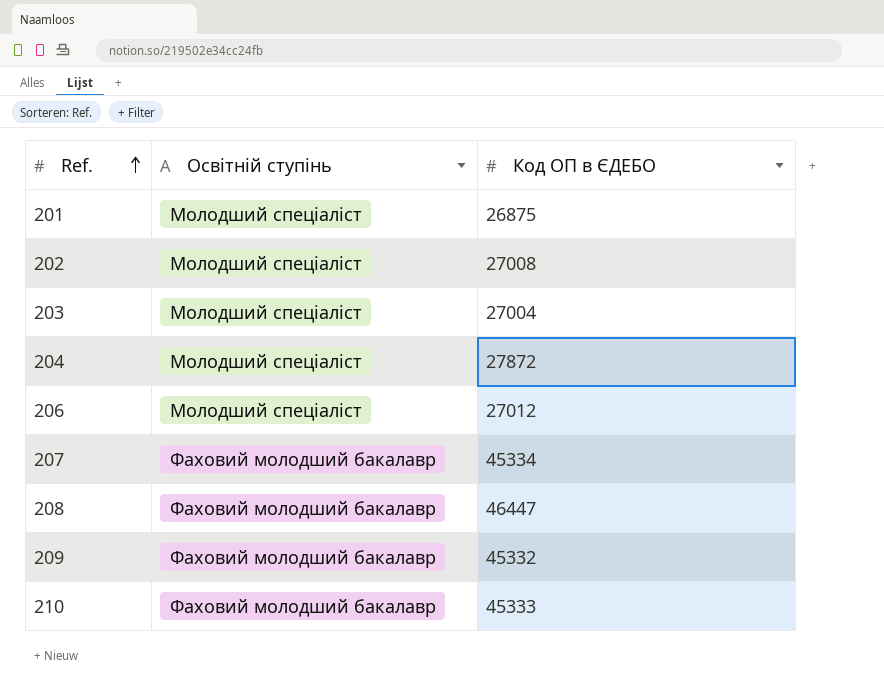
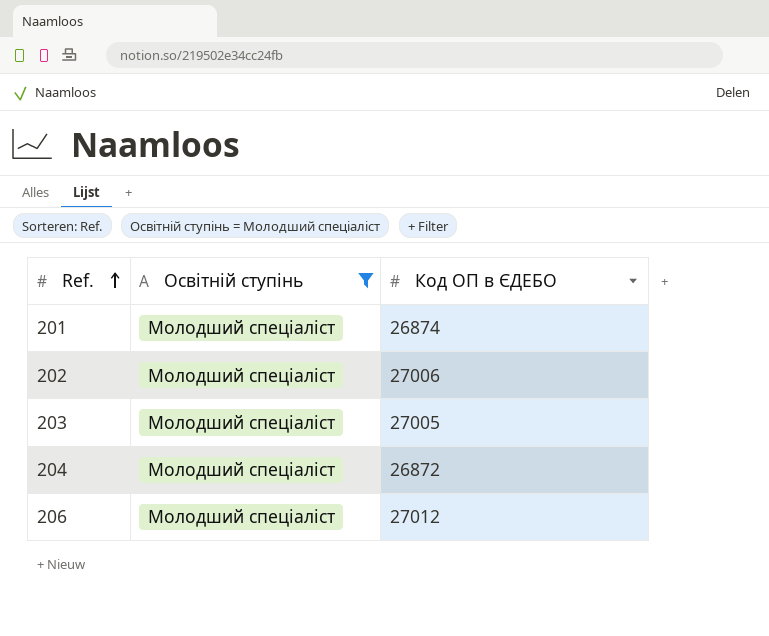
filter: none -> Освітній ступінь = Молодший спеціаліст
201 | Код ОП в ЄДЕБО: 26875 -> 26874
202 | Код ОП в ЄДЕБО: 27008 -> 27006
203 | Код ОП в ЄДЕБО: 27004 -> 27005
204 | Код ОП в ЄДЕБО: 27872 -> 26872

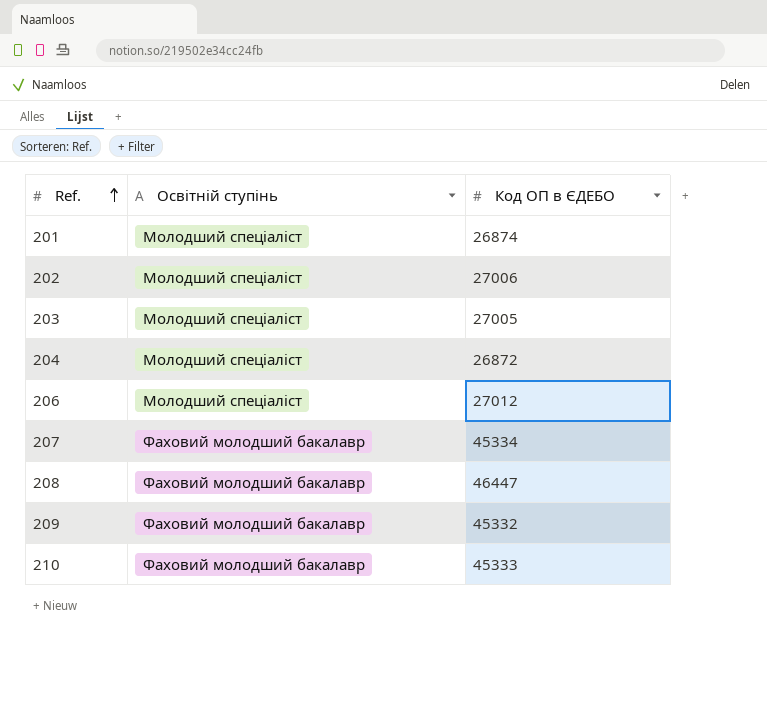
filter: Освітній ступінь = Молодший спеціаліст -> none

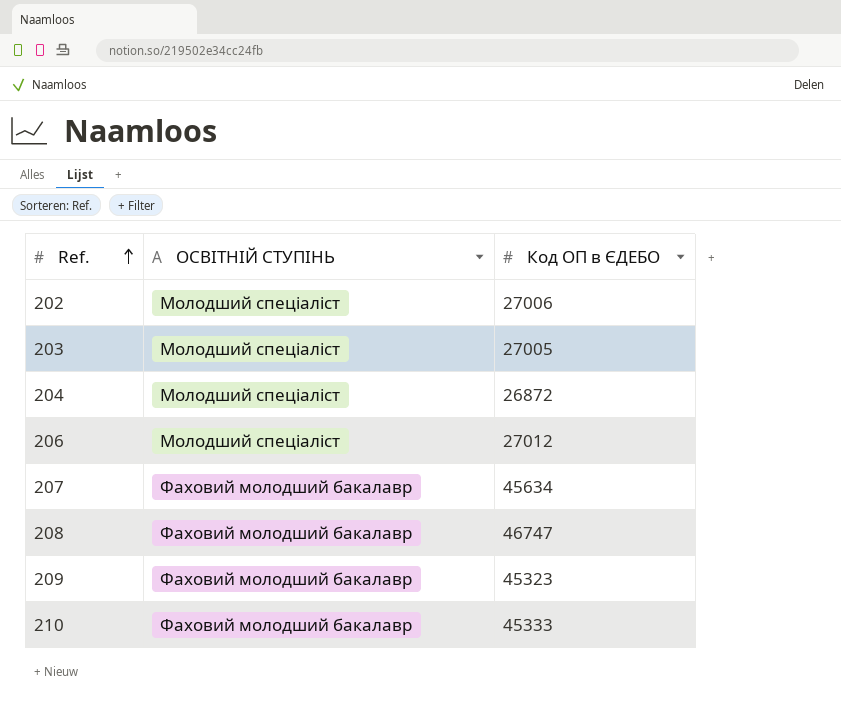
column name: Освітній ступінь -> ОСВІТНІЙ СТУПІНЬ
row 201: Молодший спеціаліст | 26874 -> none
207 | Код ОП в ЄДЕБО: 45334 -> 45634
208 | Код ОП в ЄДЕБО: 46447 -> 46747
209 | Код ОП в ЄДЕБО: 45332 -> 45323

